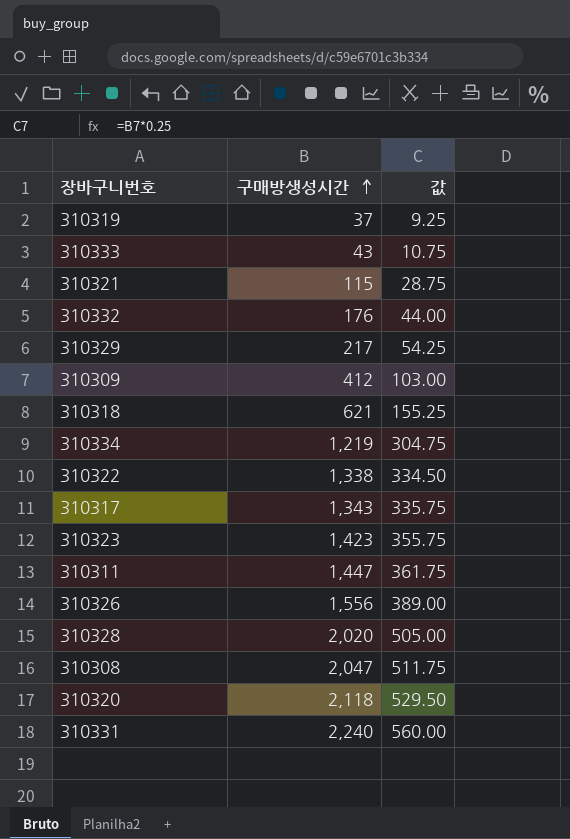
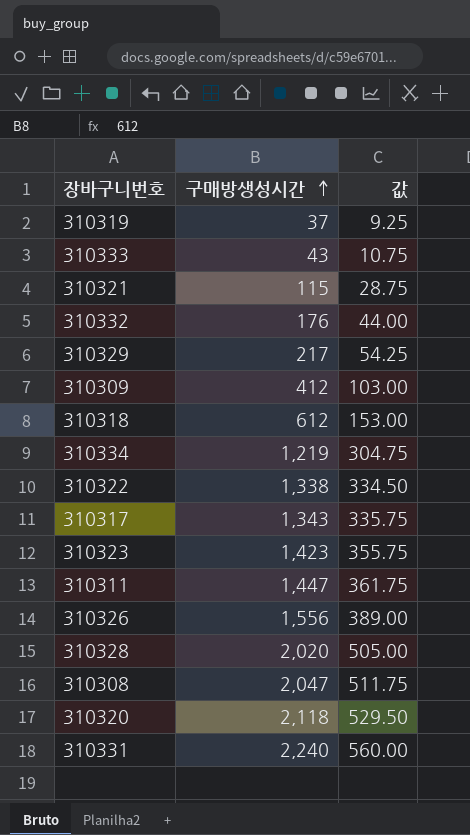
310318 | 구매방생성시간: 621 -> 612
310318 | 값: 155.25 -> 153.00

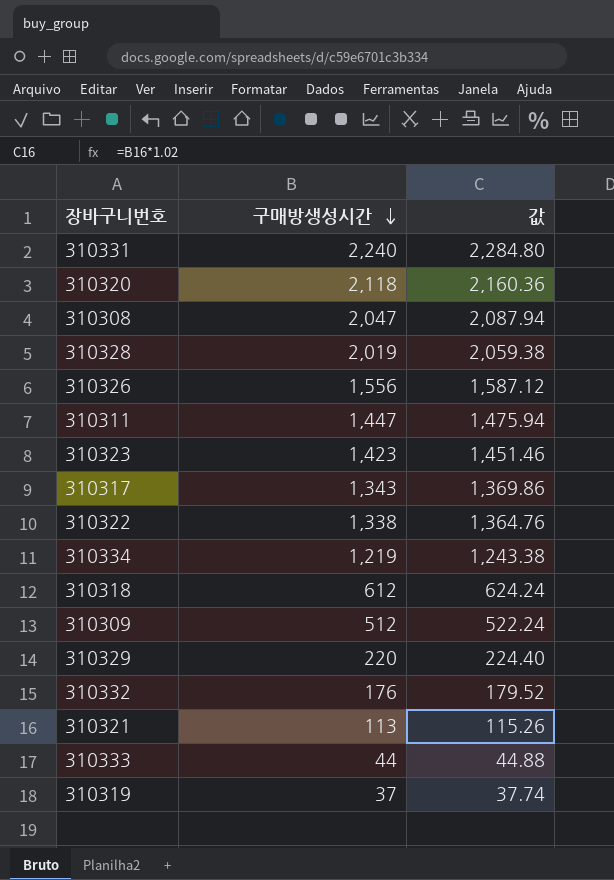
row order: 구매방생성시간 ascending -> 구매방생성시간 descending
column 값 | formula: [구매방생성시간] * 0.25 -> [구매방생성시간] * 1.02
310328 | 구매방생성시간: 2,020 -> 2,019
310309 | 구매방생성시간: 412 -> 512
310329 | 구매방생성시간: 217 -> 220
310321 | 구매방생성시간: 115 -> 113
310333 | 구매방생성시간: 43 -> 44

